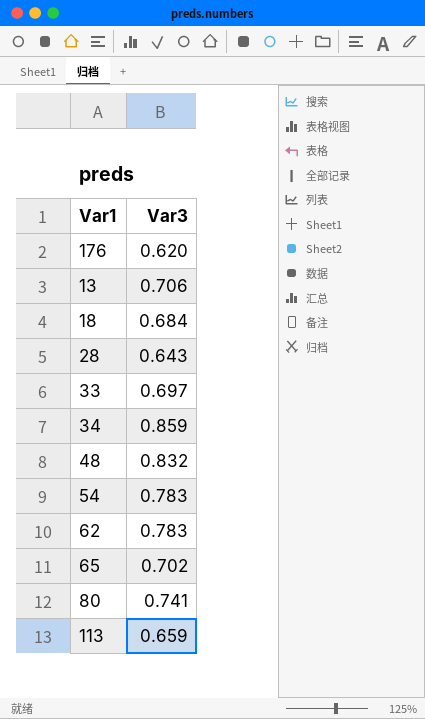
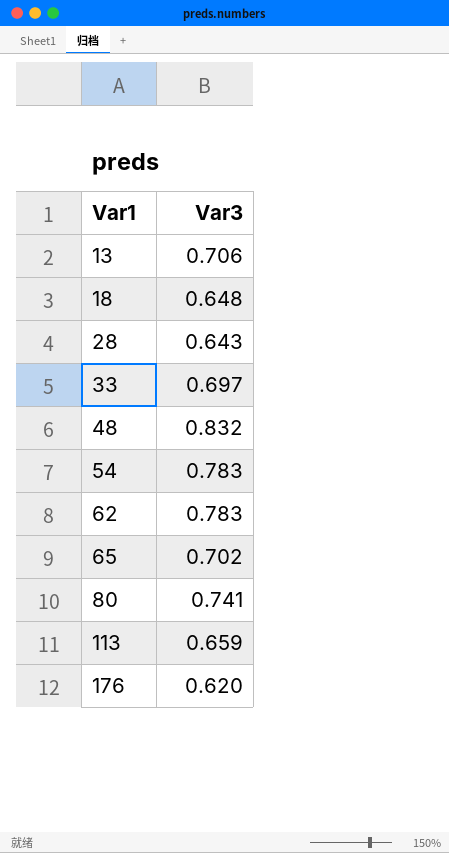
row order: none -> Var1 ascending
row 34: 0.859 -> none
18 | Var3: 0.684 -> 0.648

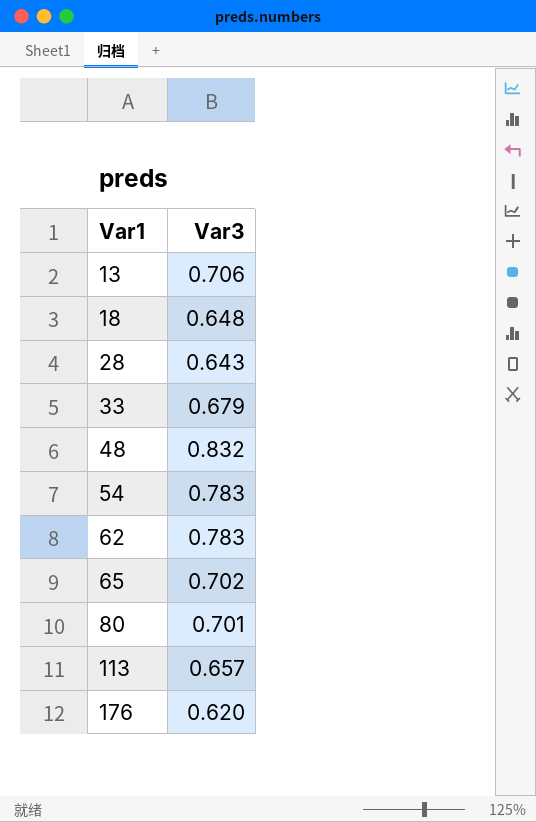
33 | Var3: 0.697 -> 0.679
80 | Var3: 0.741 -> 0.701
113 | Var3: 0.659 -> 0.657

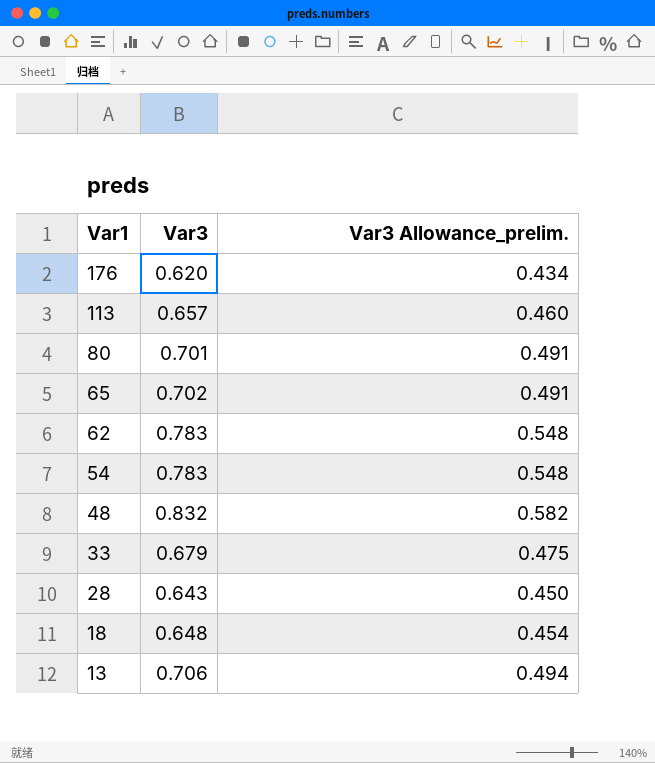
row order: Var1 ascending -> Var1 descending
column Var3 Allowance_prelim. | formula: none -> [Var3] * 0.7

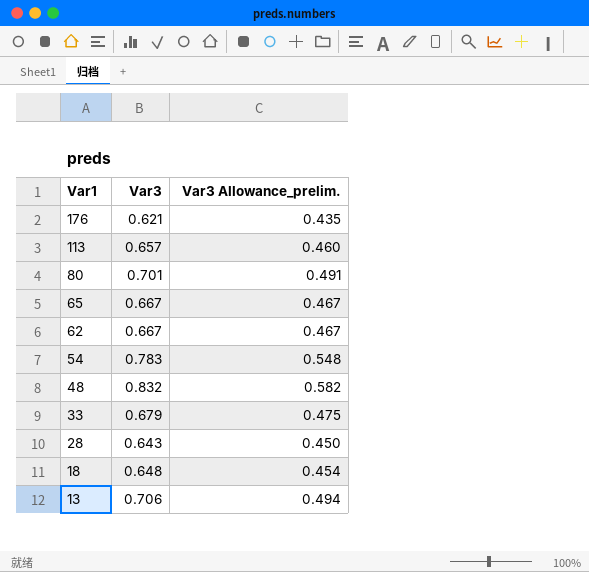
176 | Var3: 0.620 -> 0.621
176 | Var3 Allowance_prelim.: 0.434 -> 0.435
65 | Var3: 0.702 -> 0.667
65 | Var3 Allowance_prelim.: 0.491 -> 0.467
62 | Var3: 0.783 -> 0.667
62 | Var3 Allowance_prelim.: 0.548 -> 0.467

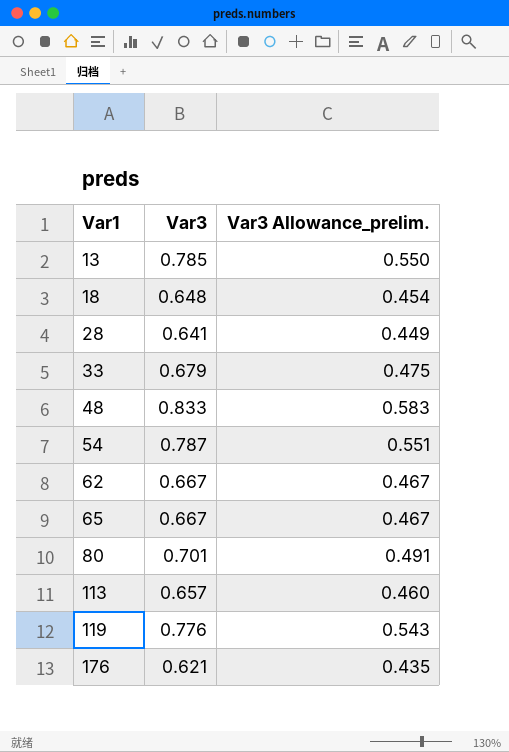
row order: Var1 descending -> Var1 ascending
13 | Var3: 0.706 -> 0.785
13 | Var3 Allowance_prelim.: 0.494 -> 0.550
28 | Var3: 0.643 -> 0.641
28 | Var3 Allowance_prelim.: 0.450 -> 0.449
48 | Var3: 0.832 -> 0.833
48 | Var3 Allowance_prelim.: 0.582 -> 0.583
54 | Var3: 0.783 -> 0.787
54 | Var3 Allowance_prelim.: 0.548 -> 0.551
row 119: none -> 0.776 | 0.543

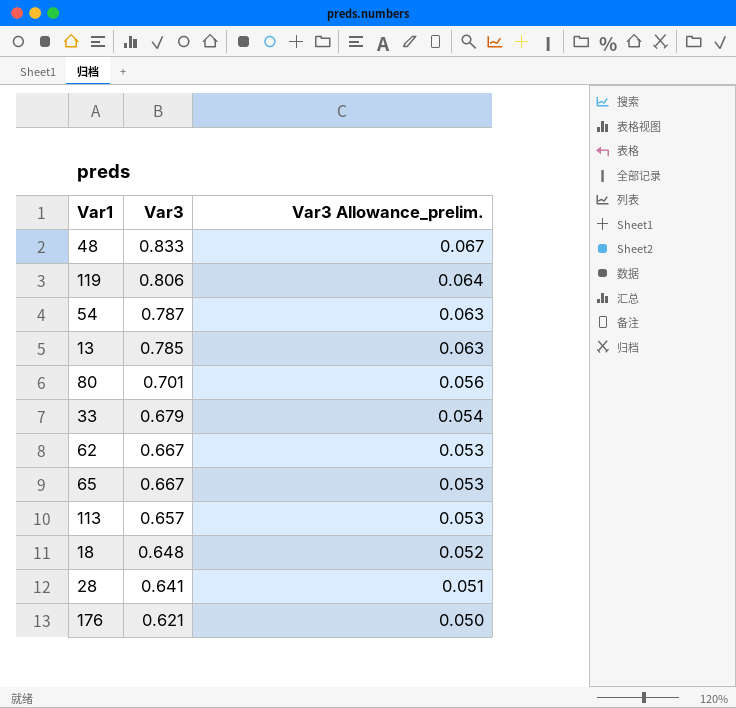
row order: Var1 ascending -> Var3 descending
column Var3 Allowance_prelim. | formula: [Var3] * 0.7 -> [Var3] * 0.08
119 | Var3: 0.776 -> 0.806

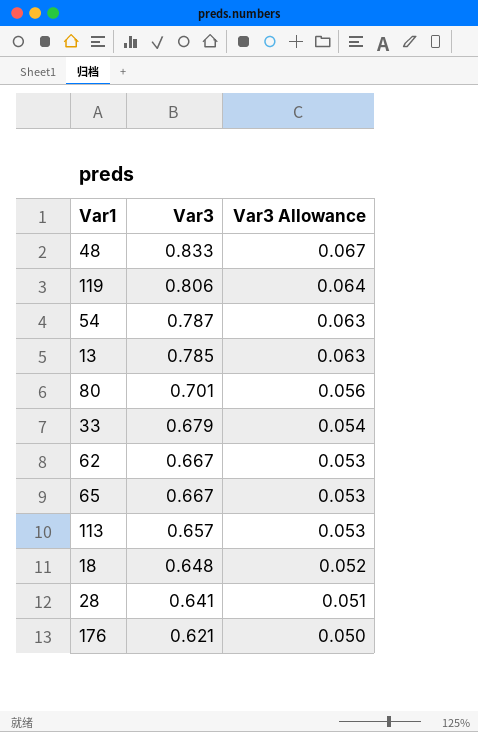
column name: Var3 Allowance_prelim. -> Var3 Allowance

